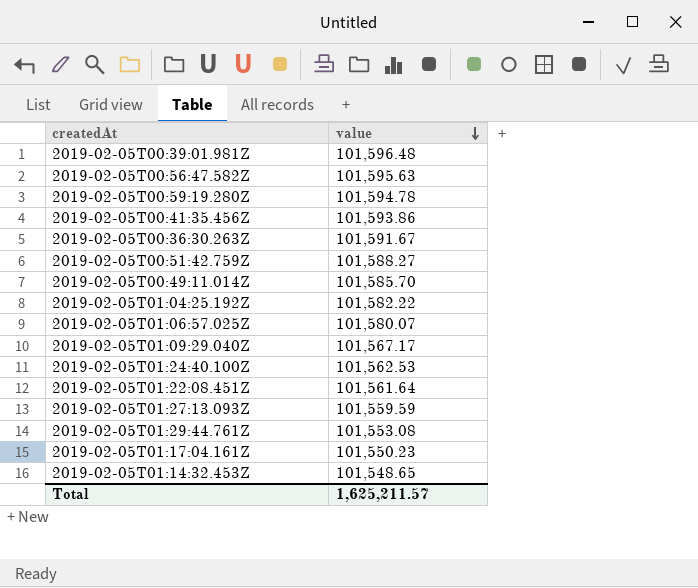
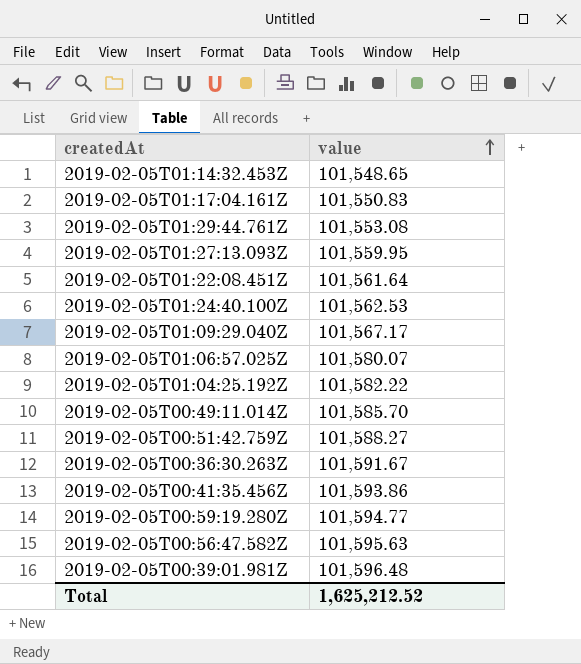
row order: value descending -> value ascending
2019-02-05T01:17:04.161Z | value: 101,550.23 -> 101,550.83
2019-02-05T01:27:13.093Z | value: 101,559.59 -> 101,559.95
2019-02-05T00:59:19.280Z | value: 101,594.78 -> 101,594.77
Total | value: 1,625,211.57 -> 1,625,212.52

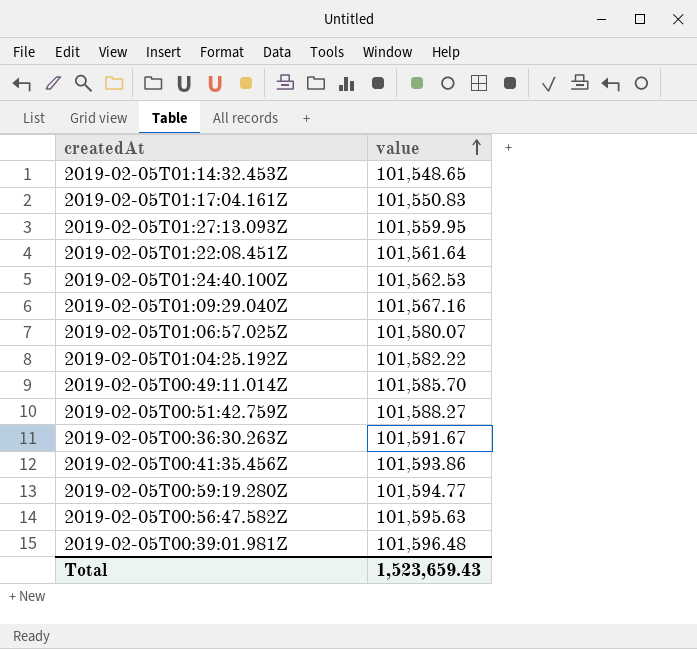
row 2019-02-05T01:29:44.761Z: 101,553.08 -> none
2019-02-05T01:09:29.040Z | value: 101,567.17 -> 101,567.16
Total | value: 1,625,212.52 -> 1,523,659.43

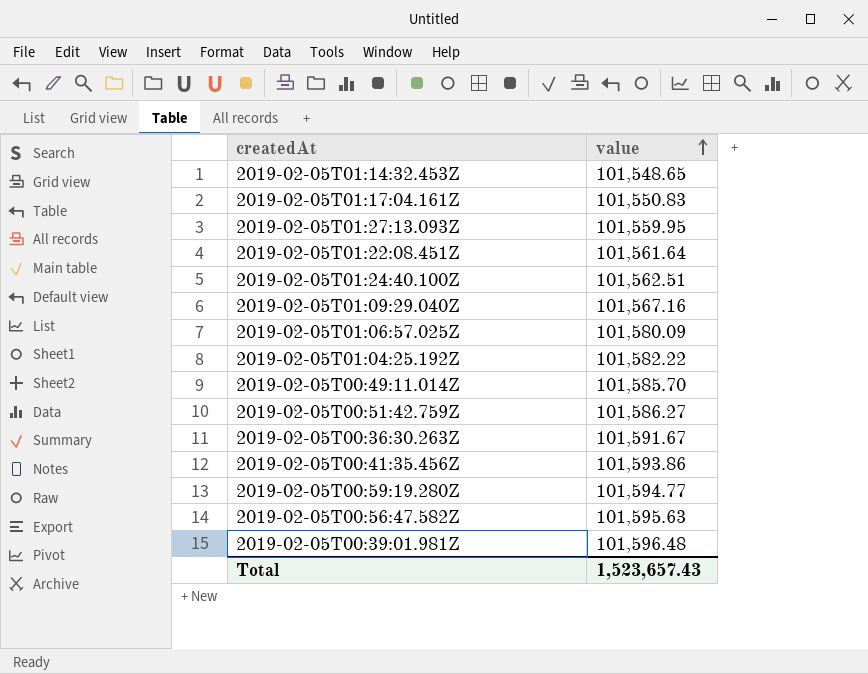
2019-02-05T01:24:40.100Z | value: 101,562.53 -> 101,562.51
2019-02-05T01:06:57.025Z | value: 101,580.07 -> 101,580.09
2019-02-05T00:51:42.759Z | value: 101,588.27 -> 101,586.27
Total | value: 1,523,659.43 -> 1,523,657.43

